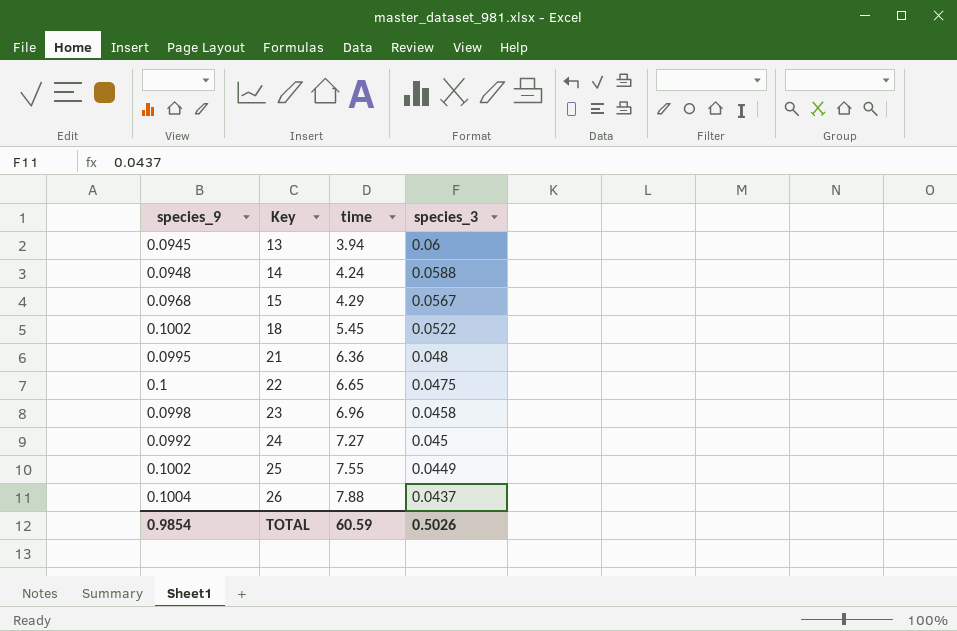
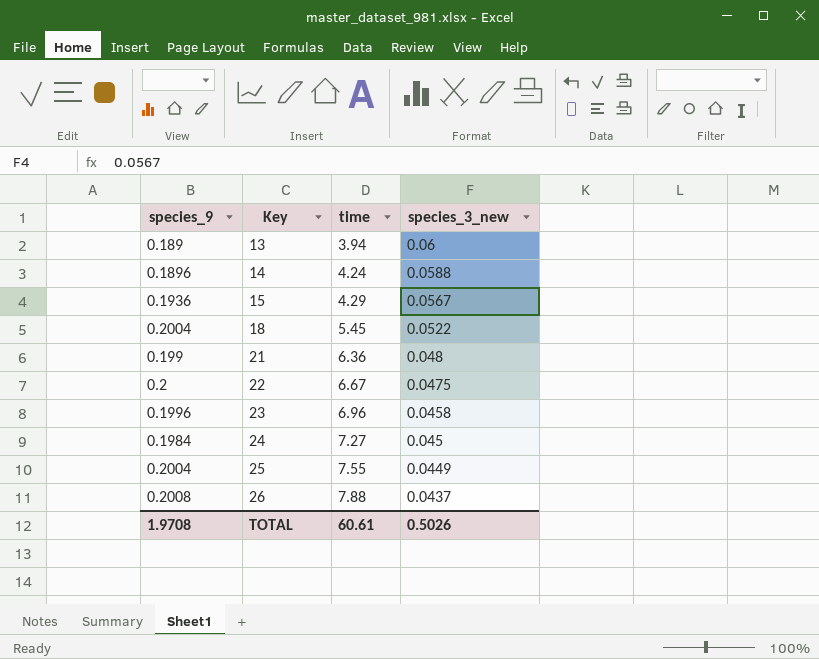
column name: species_3 -> species_3_new
13 | species_9: 0.0945 -> 0.189
14 | species_9: 0.0948 -> 0.1896
15 | species_9: 0.0968 -> 0.1936
18 | species_9: 0.1002 -> 0.2004
21 | species_9: 0.0995 -> 0.199
22 | species_9: 0.1 -> 0.2
22 | time: 6.65 -> 6.67
23 | species_9: 0.0998 -> 0.1996
24 | species_9: 0.0992 -> 0.1984
25 | species_9: 0.1002 -> 0.2004
26 | species_9: 0.1004 -> 0.2008
TOTAL | species_9: 0.9854 -> 1.9708
TOTAL | time: 60.59 -> 60.61

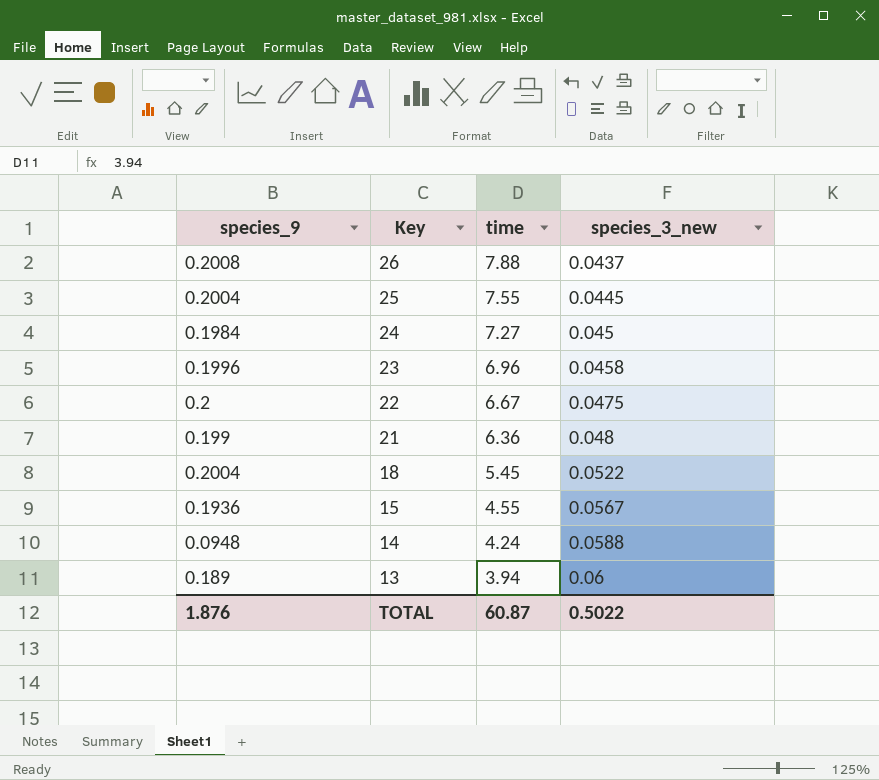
row order: Key ascending -> Key descending
25 | species_3_new: 0.0449 -> 0.0445
15 | time: 4.29 -> 4.55
14 | species_9: 0.1896 -> 0.0948
TOTAL | species_9: 1.9708 -> 1.876
TOTAL | time: 60.61 -> 60.87
TOTAL | species_3_new: 0.5026 -> 0.5022

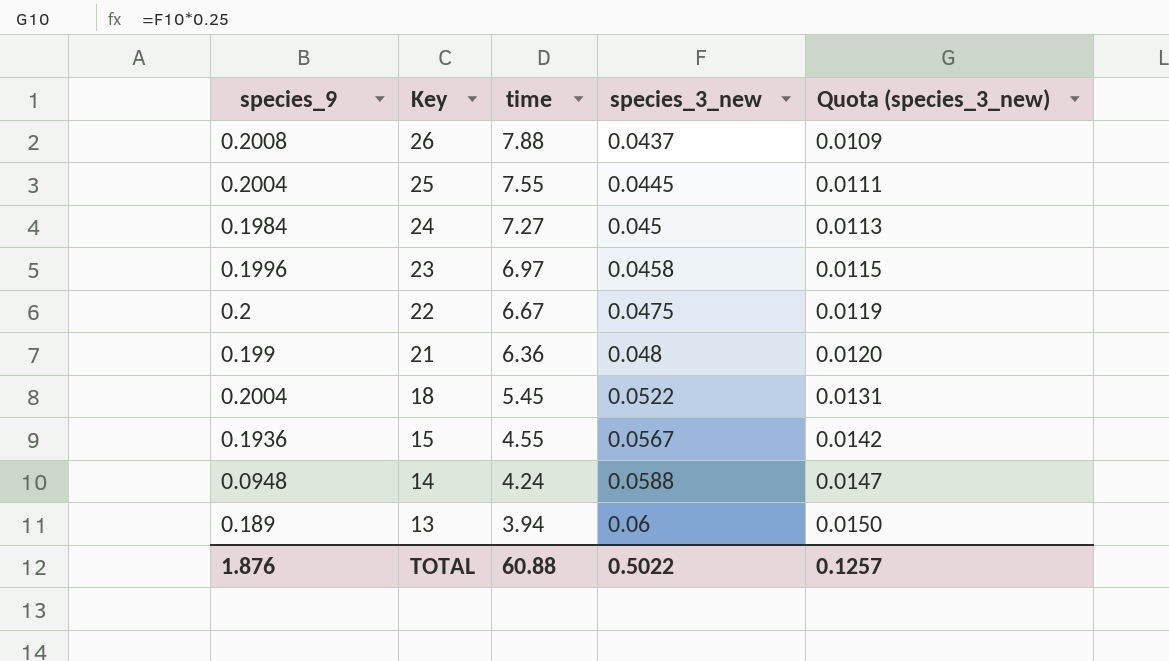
column Quota (species_3_new) | formula: none -> [species_3_new] * 0.25
23 | time: 6.96 -> 6.97
TOTAL | time: 60.87 -> 60.88

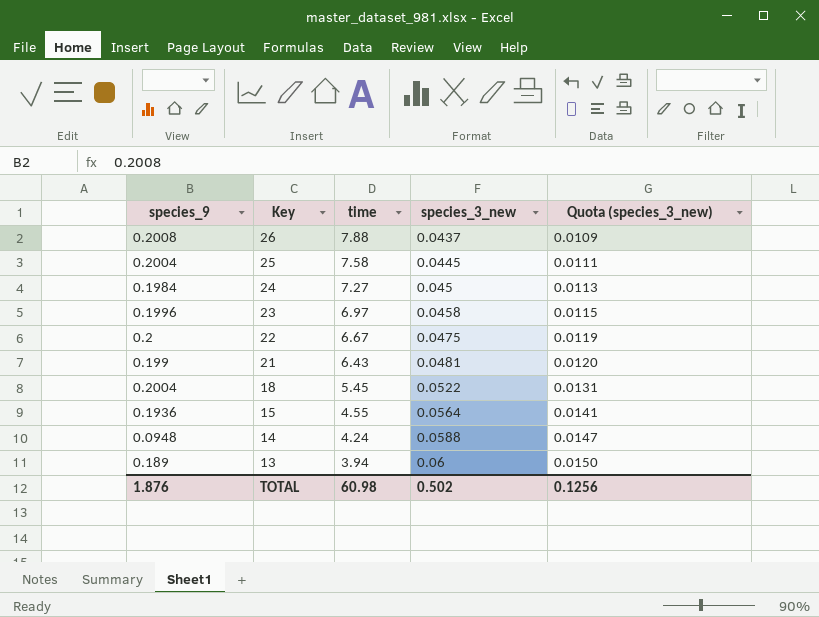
25 | time: 7.55 -> 7.58
21 | time: 6.36 -> 6.43
21 | species_3_new: 0.048 -> 0.0481
15 | species_3_new: 0.0567 -> 0.0564
15 | Quota (species_3_new): 0.0142 -> 0.0141
TOTAL | time: 60.88 -> 60.98
TOTAL | species_3_new: 0.5022 -> 0.502
TOTAL | Quota (species_3_new): 0.1257 -> 0.1256

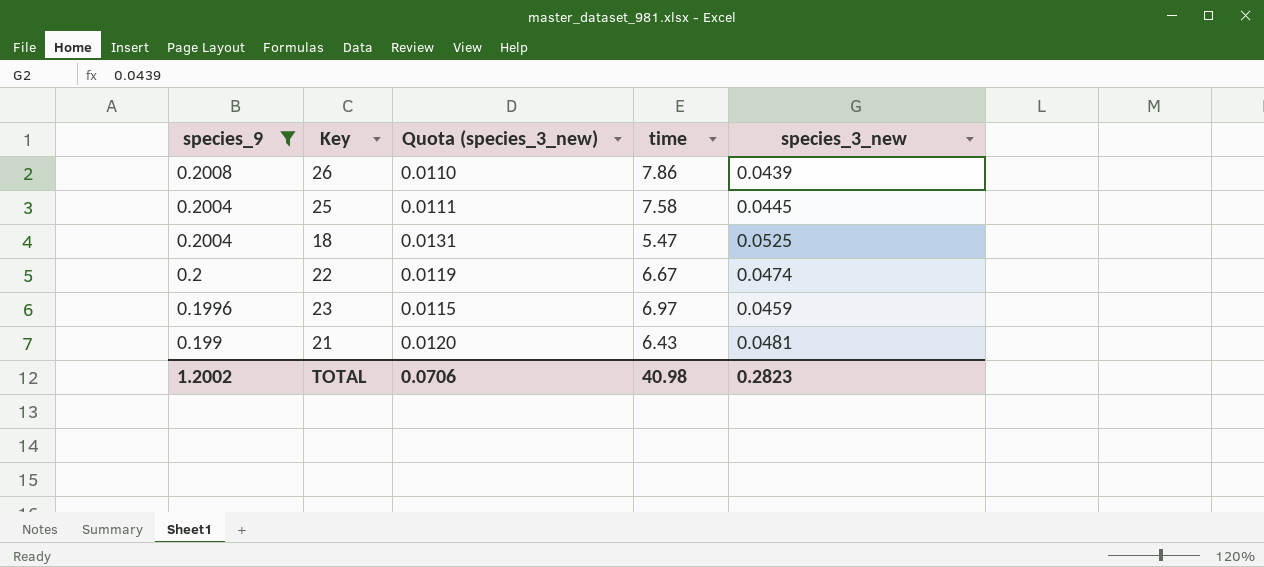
filter: none -> species_9 >= 0.199
row order: Key descending -> species_9 descending
column Quota (species_3_new) | position: 5 -> 3
26 | Quota (species_3_new): 0.0109 -> 0.0110
26 | time: 7.88 -> 7.86
26 | species_3_new: 0.0437 -> 0.0439
18 | time: 5.45 -> 5.47
18 | species_3_new: 0.0522 -> 0.0525
22 | species_3_new: 0.0475 -> 0.0474
23 | species_3_new: 0.0458 -> 0.0459
TOTAL | species_9: 1.876 -> 1.2002
TOTAL | Quota (species_3_new): 0.1256 -> 0.0706
TOTAL | time: 60.98 -> 40.98
TOTAL | species_3_new: 0.502 -> 0.2823

